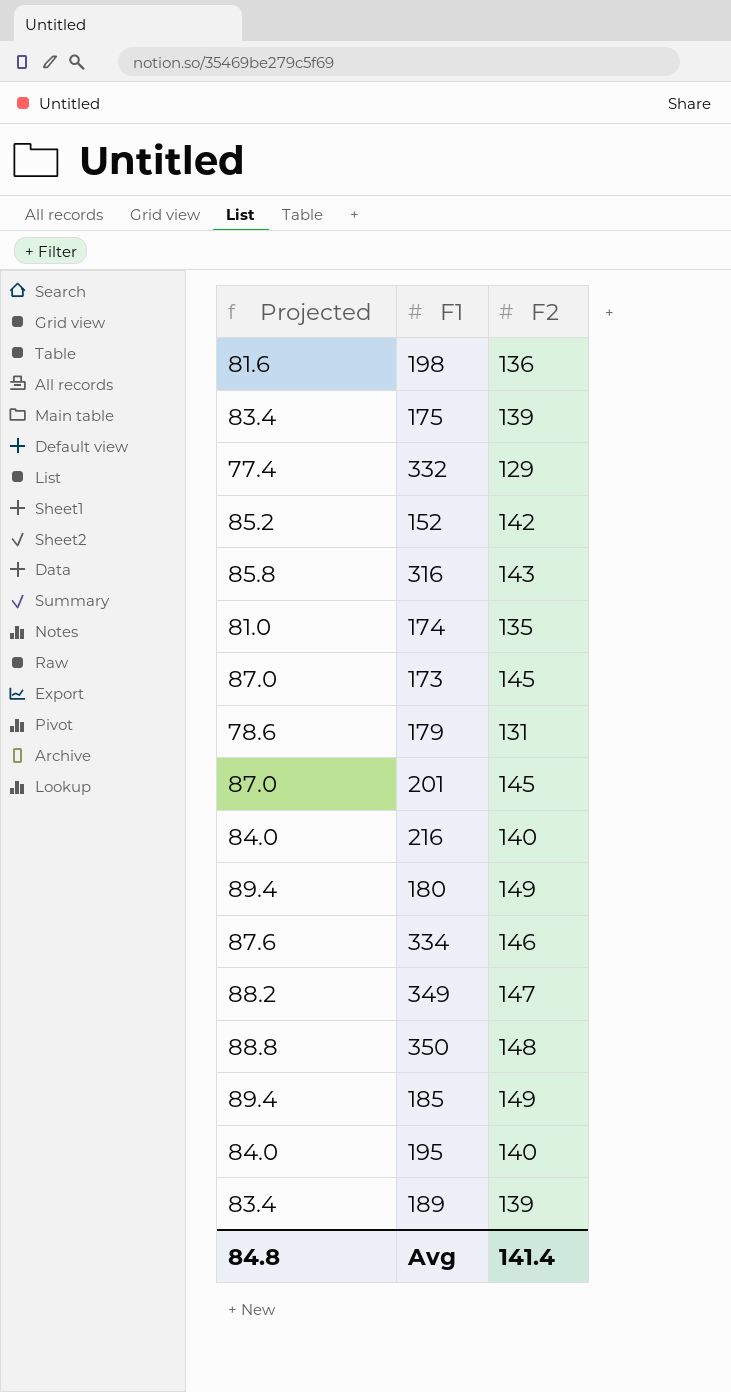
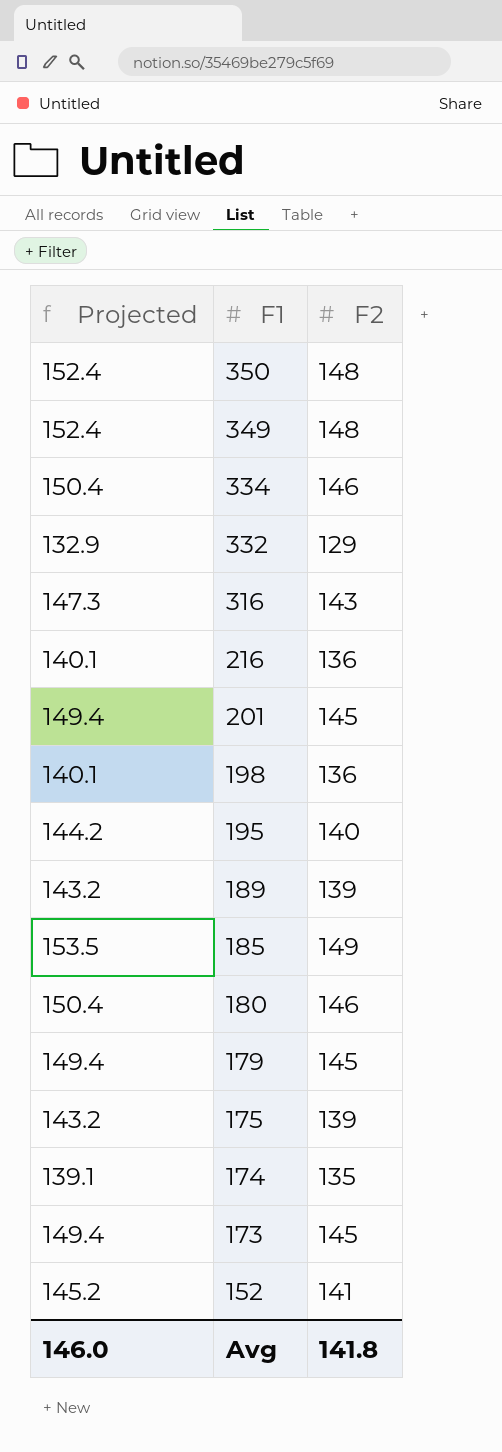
row order: none -> F1 descending
column Projected | formula: [F2] * 0.6 -> [F2] * 1.03
349 | F2: 147 -> 148
216 | F2: 140 -> 136
180 | F2: 149 -> 146
179 | F2: 131 -> 145
152 | F2: 142 -> 141
Avg | Projected: 84.8 -> 146.0
Avg | F2: 141.4 -> 141.8

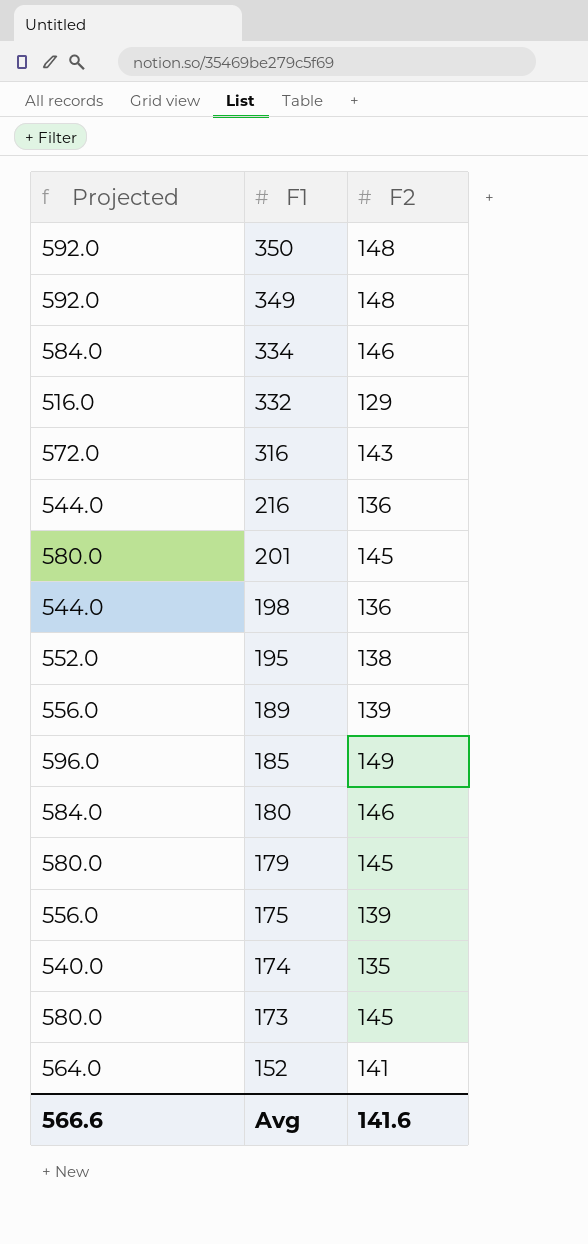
column Projected | formula: [F2] * 1.03 -> [F2] * 4
195 | F2: 140 -> 138
Avg | Projected: 146.0 -> 566.6
Avg | F2: 141.8 -> 141.6

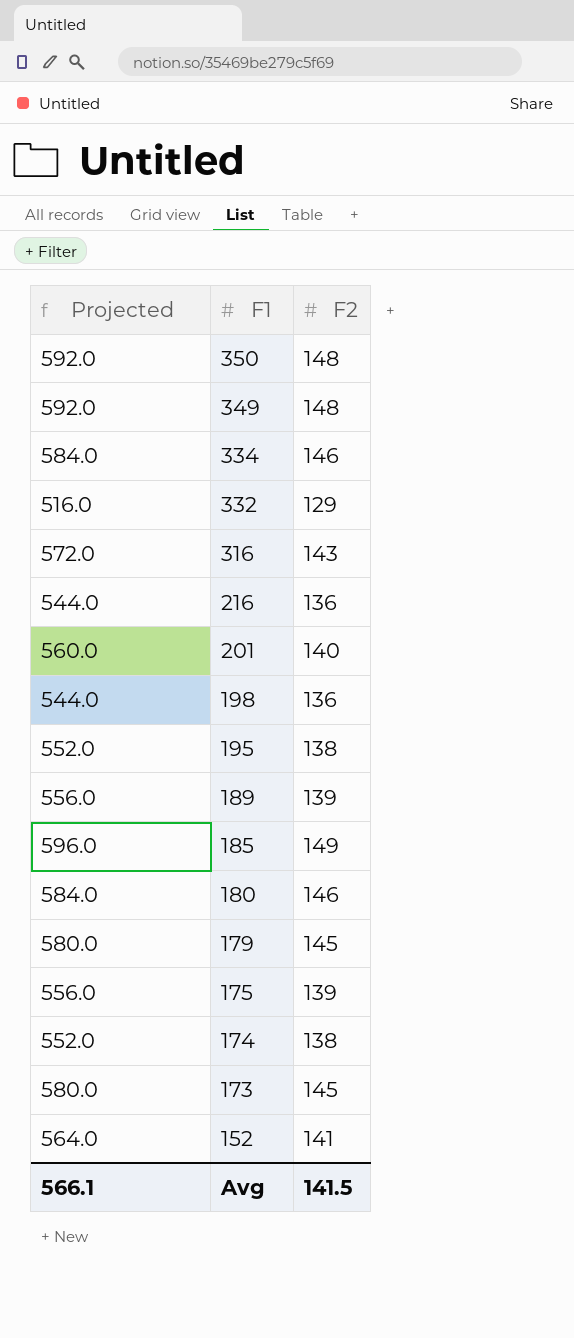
201 | Projected: 580.0 -> 560.0
201 | F2: 145 -> 140
174 | Projected: 540.0 -> 552.0
174 | F2: 135 -> 138
Avg | Projected: 566.6 -> 566.1
Avg | F2: 141.6 -> 141.5

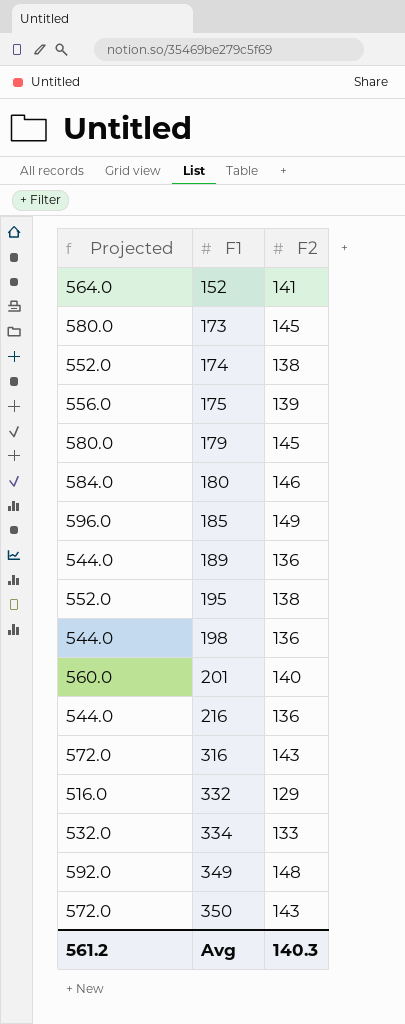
row order: F1 descending -> F1 ascending
189 | Projected: 556.0 -> 544.0
189 | F2: 139 -> 136
334 | Projected: 584.0 -> 532.0
334 | F2: 146 -> 133
350 | Projected: 592.0 -> 572.0
350 | F2: 148 -> 143
Avg | Projected: 566.1 -> 561.2
Avg | F2: 141.5 -> 140.3

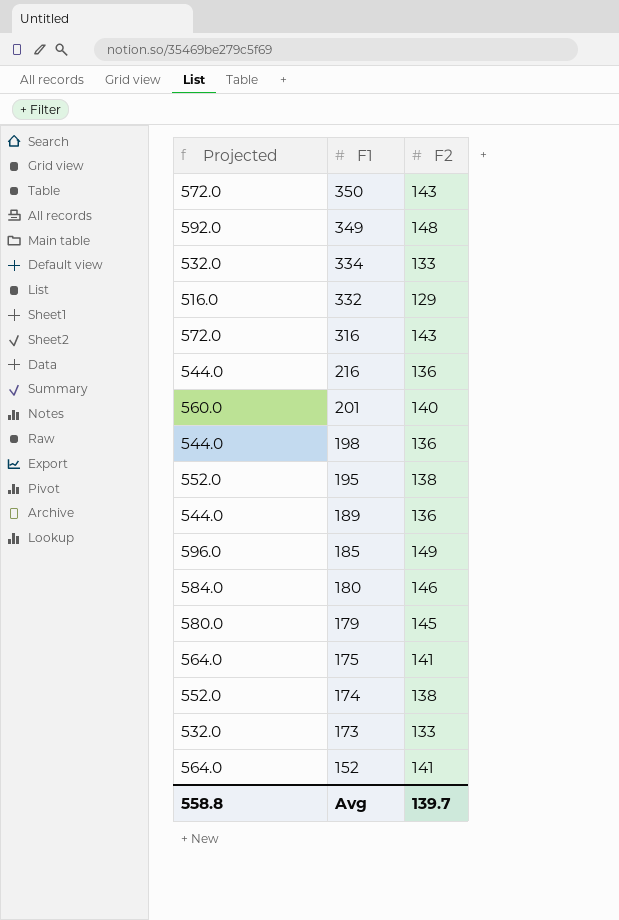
row order: F1 ascending -> F1 descending
175 | Projected: 556.0 -> 564.0
175 | F2: 139 -> 141
173 | Projected: 580.0 -> 532.0
173 | F2: 145 -> 133
Avg | Projected: 561.2 -> 558.8
Avg | F2: 140.3 -> 139.7

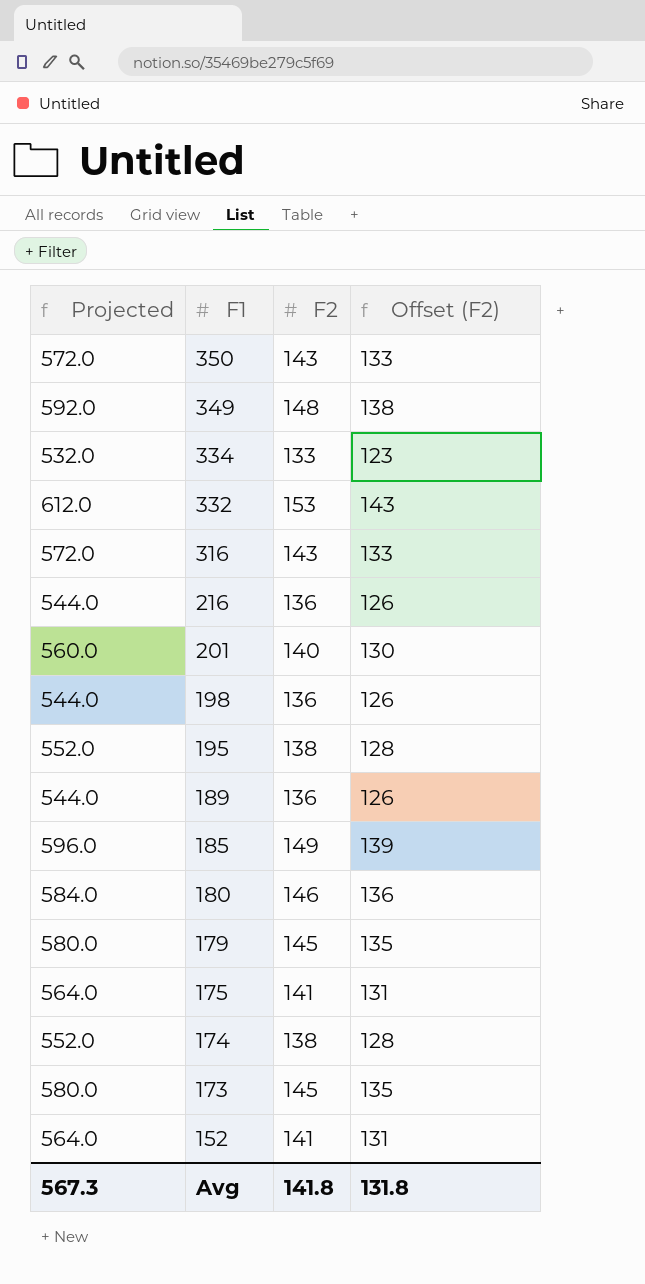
column Offset (F2) | formula: none -> [F2] - 10
332 | Projected: 516.0 -> 612.0
332 | F2: 129 -> 153
173 | Projected: 532.0 -> 580.0
173 | F2: 133 -> 145
Avg | Projected: 558.8 -> 567.3
Avg | F2: 139.7 -> 141.8

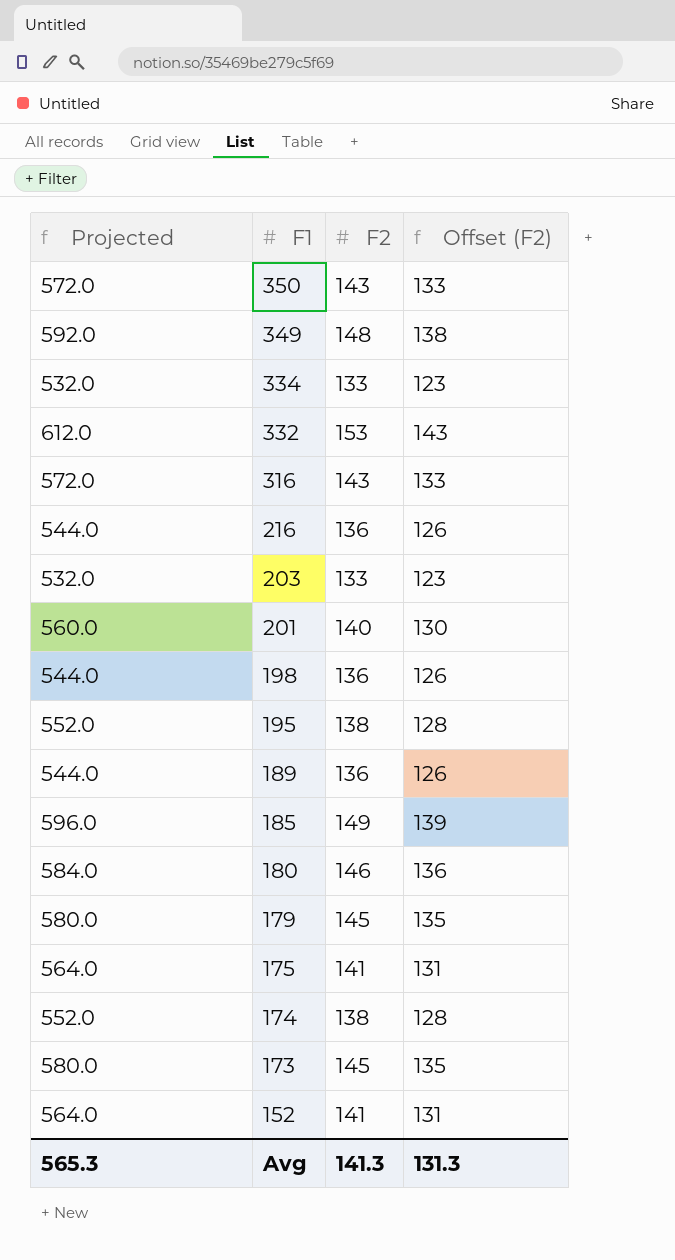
row 203: none -> 532.0 | 133 | 123
Avg | Projected: 567.3 -> 565.3
Avg | F2: 141.8 -> 141.3
Avg | Offset (F2): 131.8 -> 131.3

